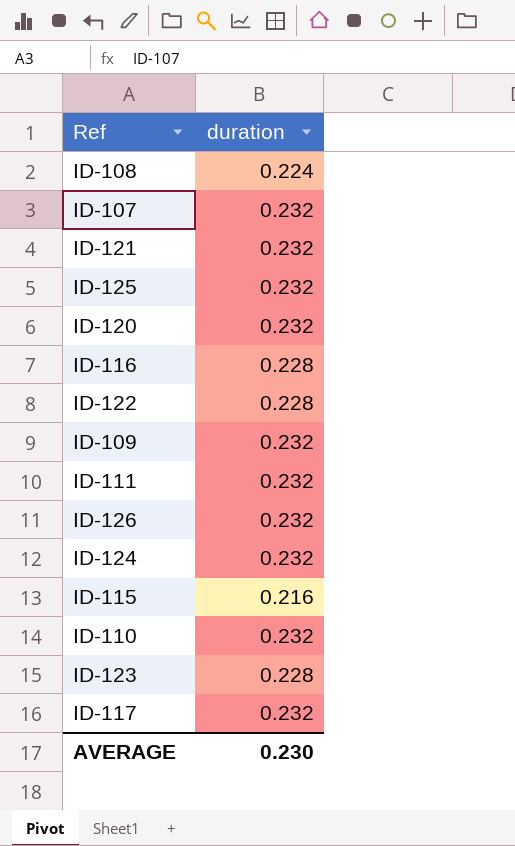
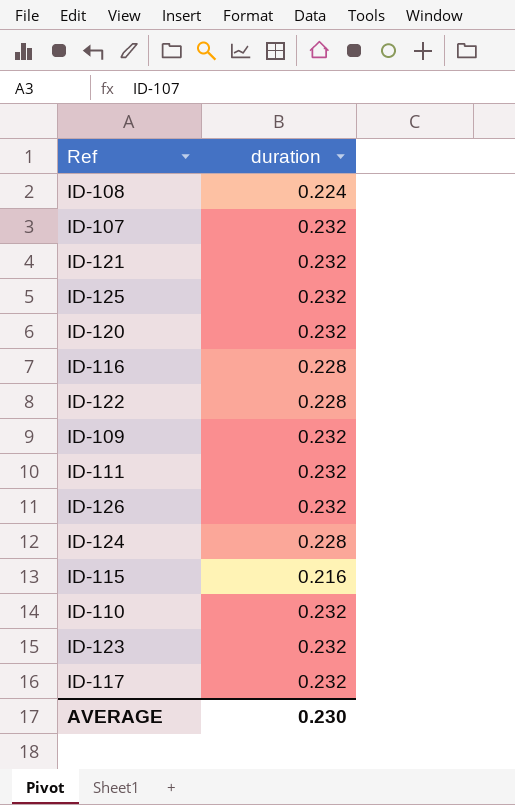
ID-124 | duration: 0.232 -> 0.228
ID-123 | duration: 0.228 -> 0.232

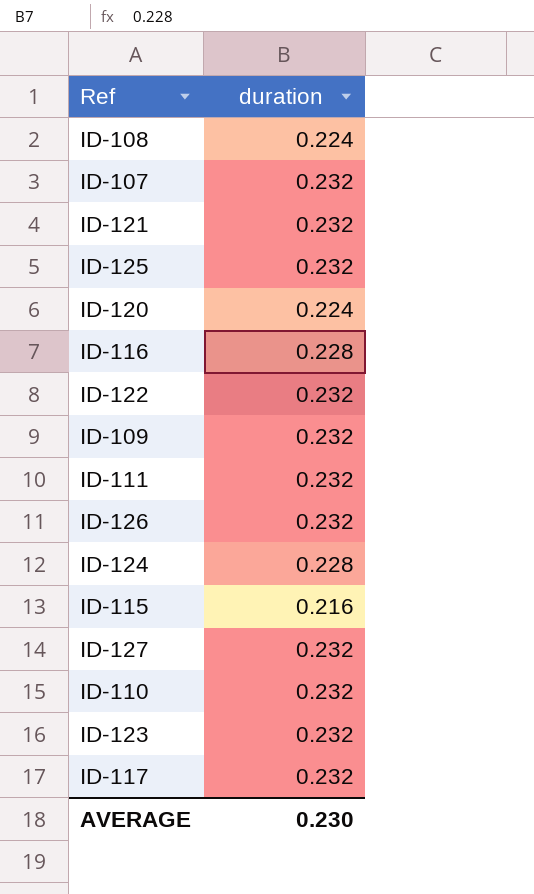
ID-120 | duration: 0.232 -> 0.224
ID-122 | duration: 0.228 -> 0.232
row ID-127: none -> 0.232

